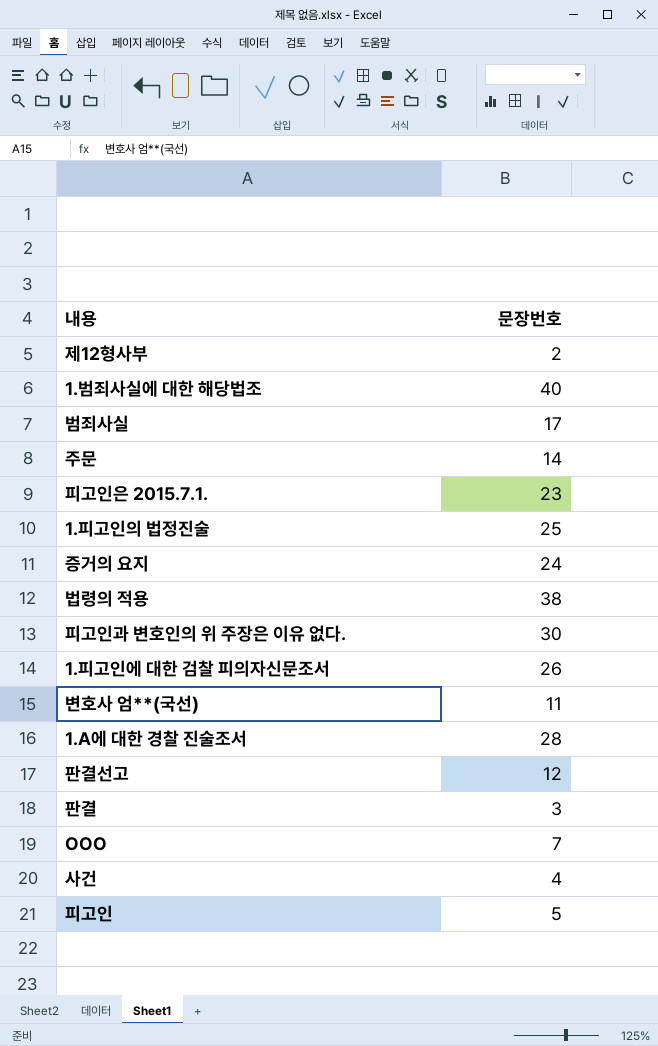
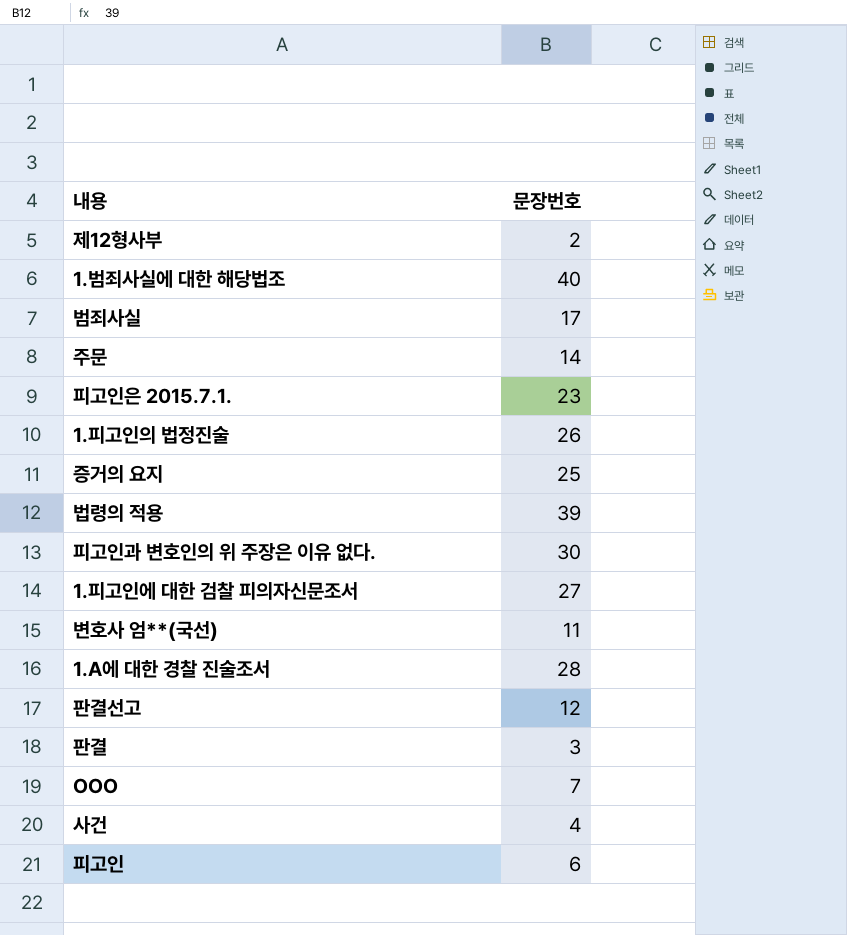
1.피고인의 법정진술 | 문장번호: 25 -> 26
증거의 요지 | 문장번호: 24 -> 25
법령의 적용 | 문장번호: 38 -> 39
1.피고인에 대한 검찰 피의자신문조서 | 문장번호: 26 -> 27
피고인 | 문장번호: 5 -> 6

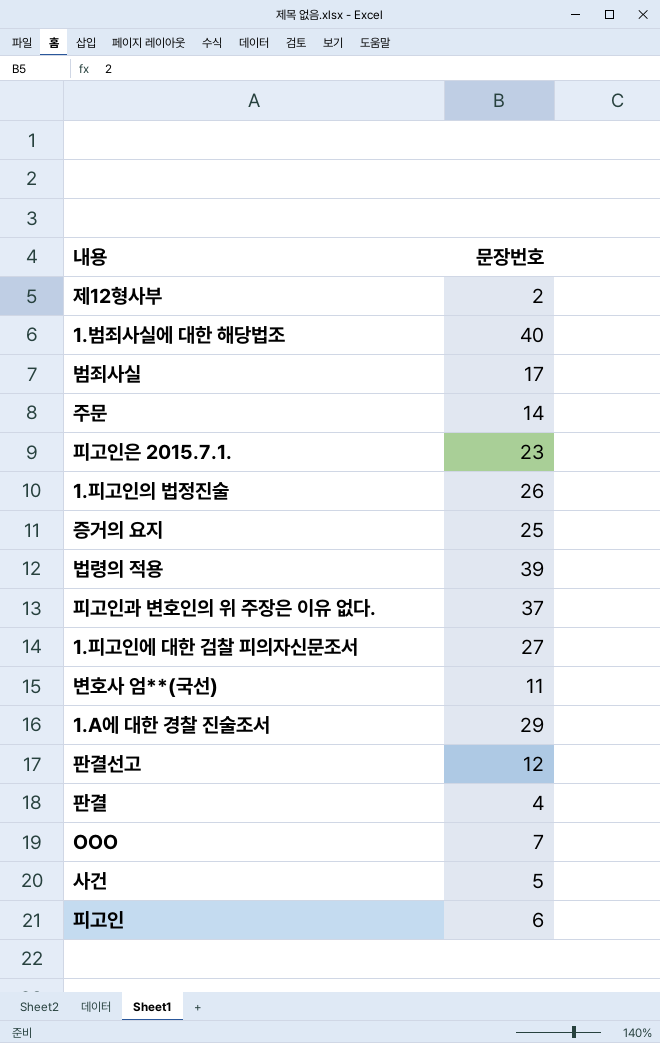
피고인과 변호인의 위 주장은 이유 없다. | 문장번호: 30 -> 37
1.A에 대한 경찰 진술조서 | 문장번호: 28 -> 29
판결 | 문장번호: 3 -> 4
사건 | 문장번호: 4 -> 5

